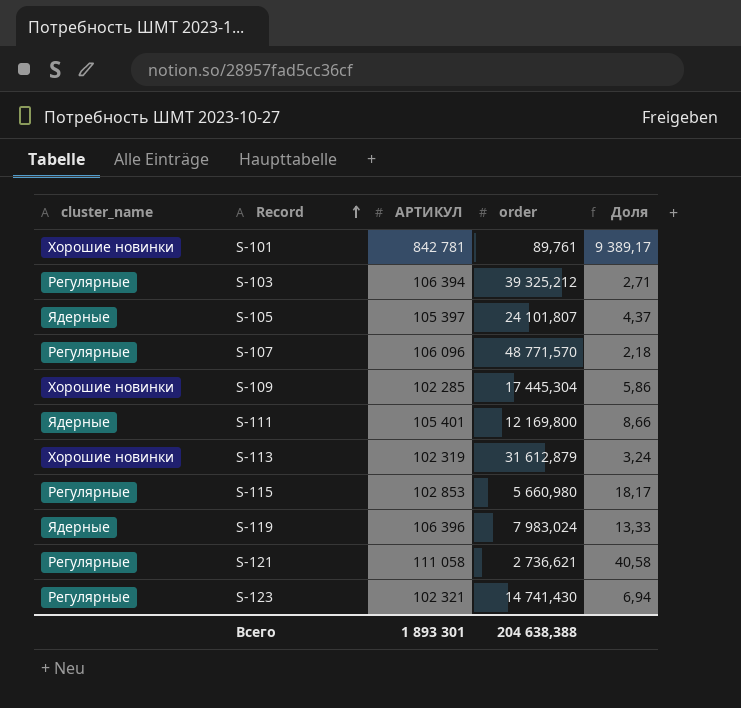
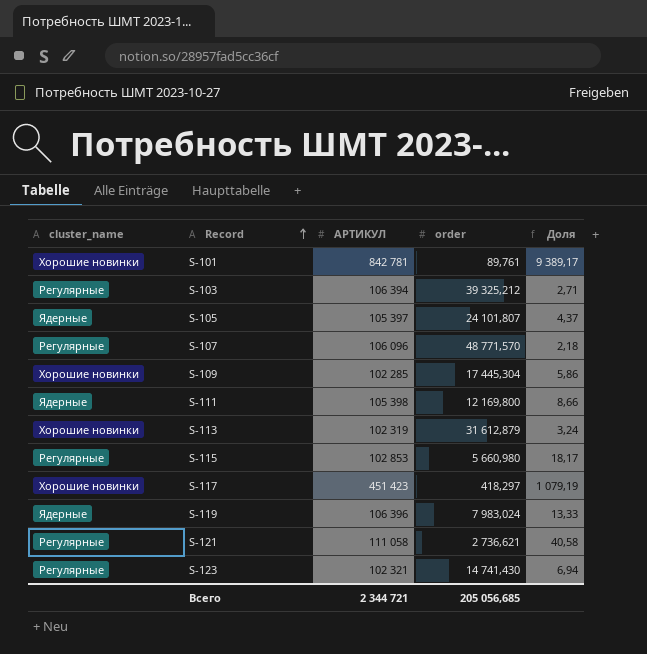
S-111 | АРТИКУЛ: 105 401 -> 105 398
row S-117: none -> Хорошие новинки | 451 423 | 418,297 | 1 079,19
Всего | АРТИКУЛ: 1 893 301 -> 2 344 721
Всего | order: 204 638,388 -> 205 056,685

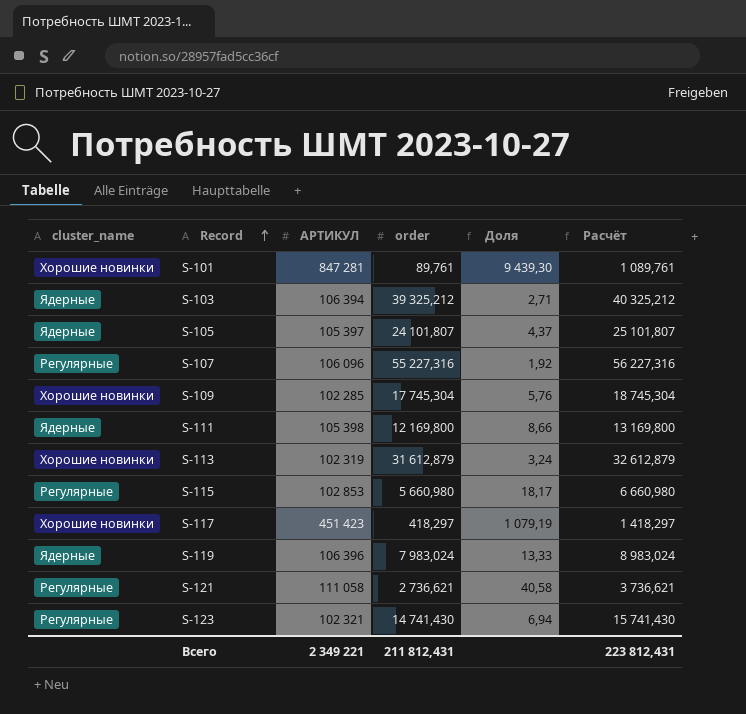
column Расчёт | formula: none -> [order] + 1000
S-101 | АРТИКУЛ: 842 781 -> 847 281
S-101 | Доля: 9 389,17 -> 9 439,30
S-103 | cluster_name: Регулярные -> Ядерные
S-107 | order: 48 771,570 -> 55 227,316
S-107 | Доля: 2,18 -> 1,92
S-109 | order: 17 445,304 -> 17 745,304
S-109 | Доля: 5,86 -> 5,76
Всего | АРТИКУЛ: 2 344 721 -> 2 349 221
Всего | order: 205 056,685 -> 211 812,431

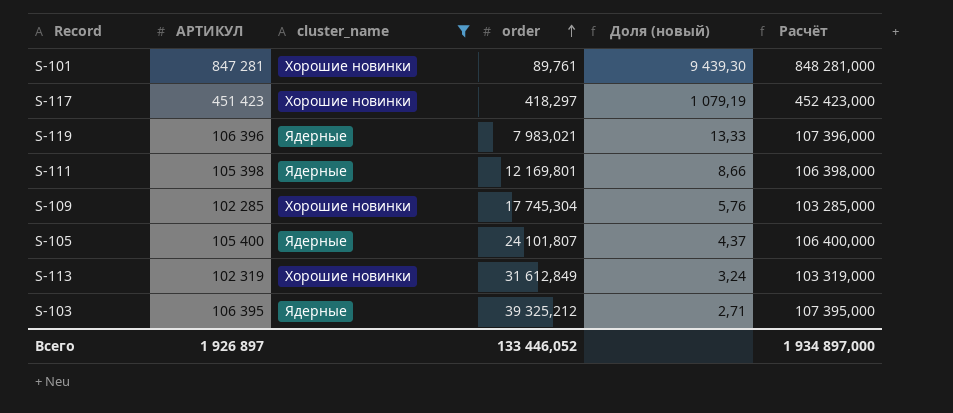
filter: none -> cluster_name != Регулярные
row order: Record ascending -> order ascending
column cluster_name | position: 1 -> 3
column name: Доля -> Доля (новый)
column Расчёт | formula: [order] + 1000 -> [АРТИКУЛ] + 1000
S-119 | order: 7 983,024 -> 7 983,021
S-111 | order: 12 169,800 -> 12 169,801
S-105 | АРТИКУЛ: 105 397 -> 105 400
S-113 | order: 31 612,879 -> 31 612,849
S-103 | АРТИКУЛ: 106 394 -> 106 395
Всего | АРТИКУЛ: 2 349 221 -> 1 926 897
Всего | order: 211 812,431 -> 133 446,052
Всего | Расчёт: 223 812,431 -> 1 934 897,000

